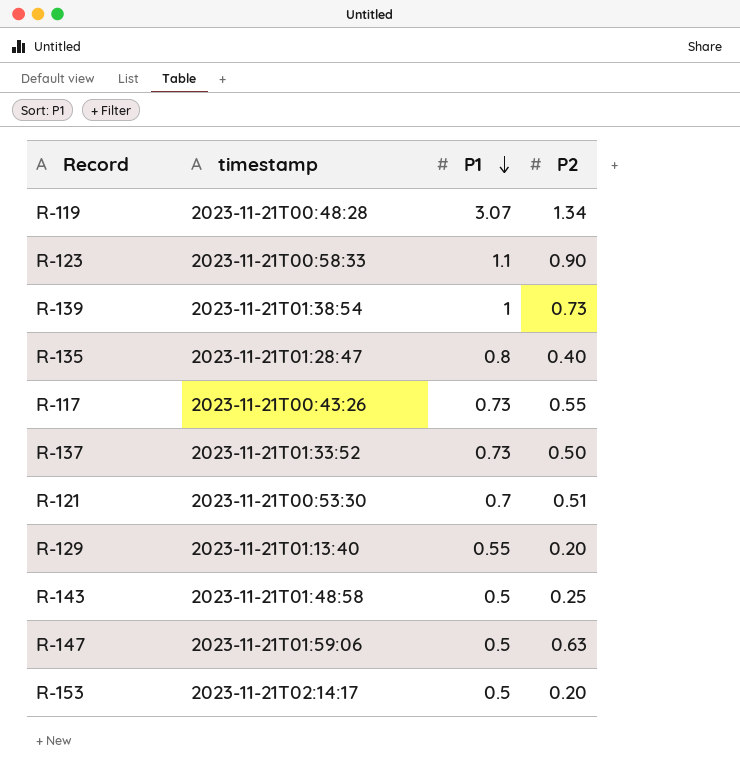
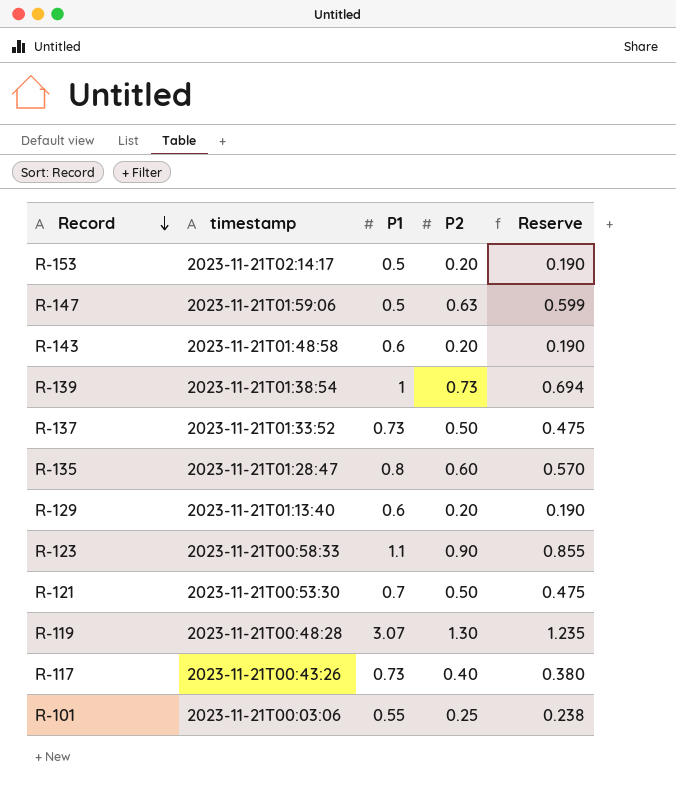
row order: P1 descending -> Record descending
column Reserve | formula: none -> [P2] * 0.95
R-143 | P1: 0.5 -> 0.6
R-143 | P2: 0.25 -> 0.20
R-135 | P2: 0.40 -> 0.60
R-129 | P1: 0.55 -> 0.6
R-121 | P2: 0.51 -> 0.50
R-119 | P2: 1.34 -> 1.30
R-117 | P2: 0.55 -> 0.40
row R-101: none -> 2023-11-21T00:03:06 | 0.55 | 0.25 | 0.238

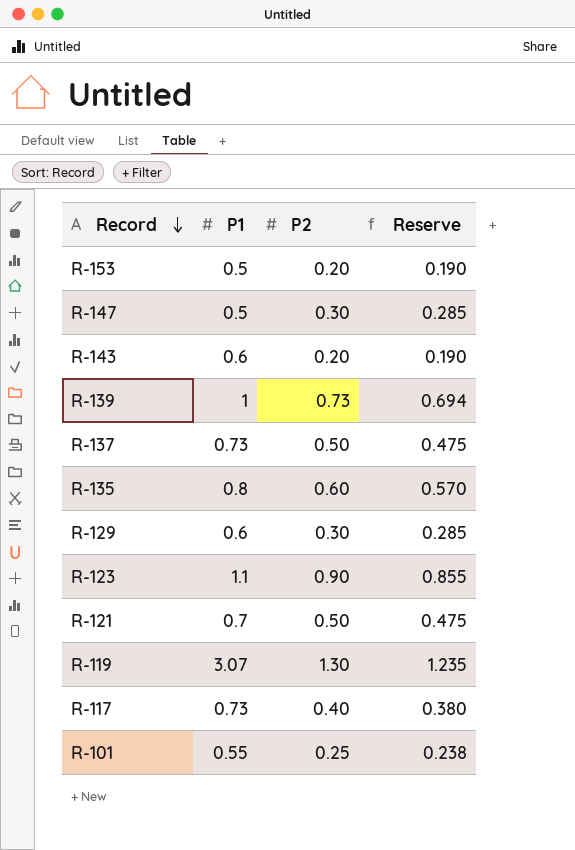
column timestamp | position: 2 -> none
R-147 | P2: 0.63 -> 0.30
R-147 | Reserve: 0.599 -> 0.285
R-129 | P2: 0.20 -> 0.30
R-129 | Reserve: 0.190 -> 0.285

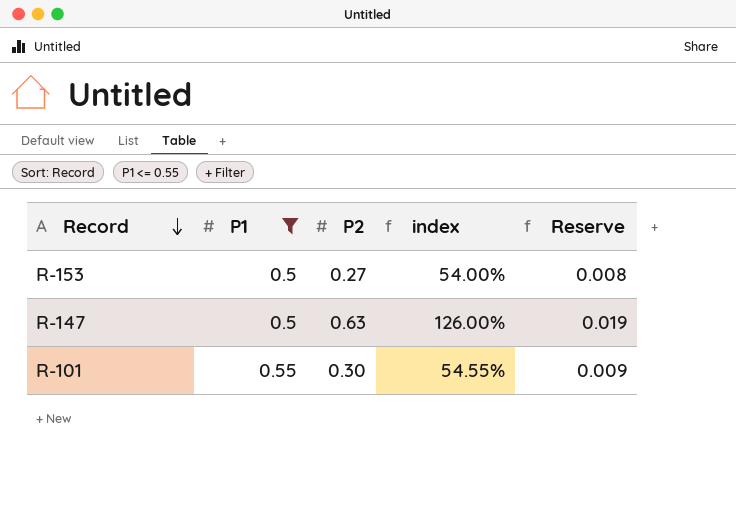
filter: none -> P1 <= 0.55
column index | formula: none -> [P2] / [P1]
column Reserve | formula: [P2] * 0.95 -> [P2] * 0.03
R-153 | P2: 0.20 -> 0.27
R-147 | P2: 0.30 -> 0.63
R-101 | P2: 0.25 -> 0.30

